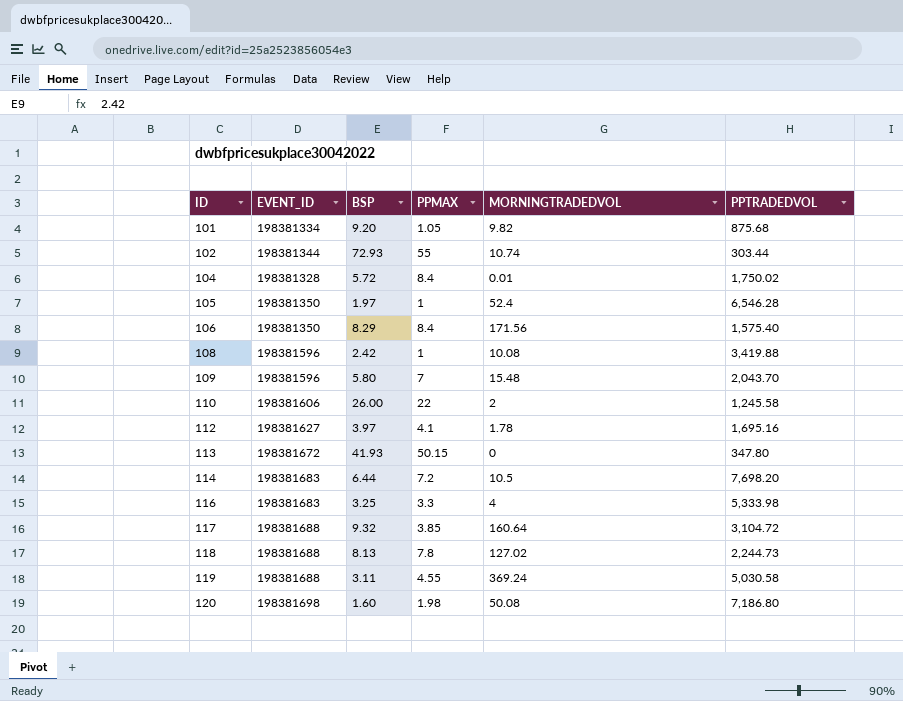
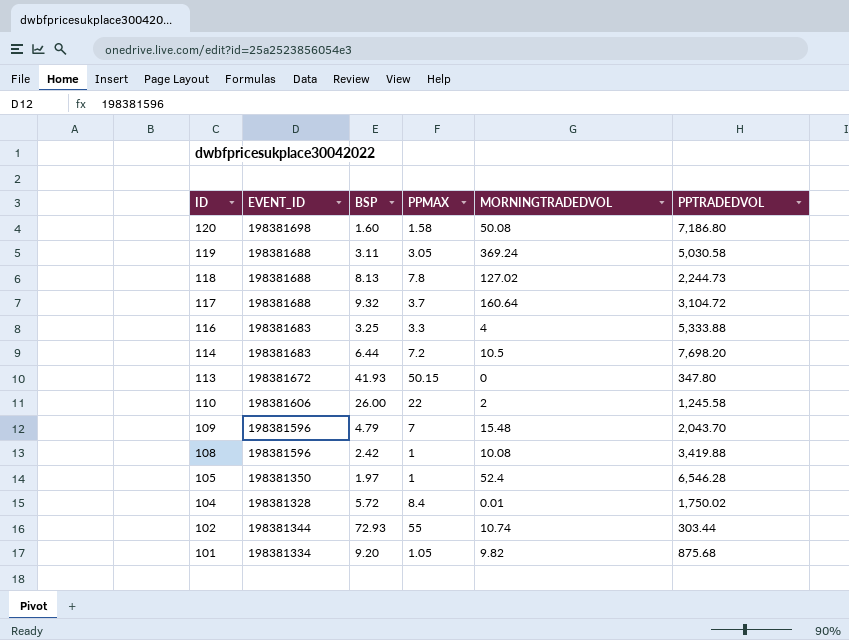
row order: ID ascending -> ID descending
row 106: 198381350 | 8.29 | 8.4 | 171.56 | 1,575.40 -> none
row 112: 198381627 | 3.97 | 4.1 | 1.78 | 1,695.16 -> none
120 | PPMAX: 1.98 -> 1.58
119 | PPMAX: 4.55 -> 3.05
117 | PPMAX: 3.85 -> 3.7
116 | PPTRADEDVOL: 5,333.98 -> 5,333.88
109 | BSP: 5.80 -> 4.79

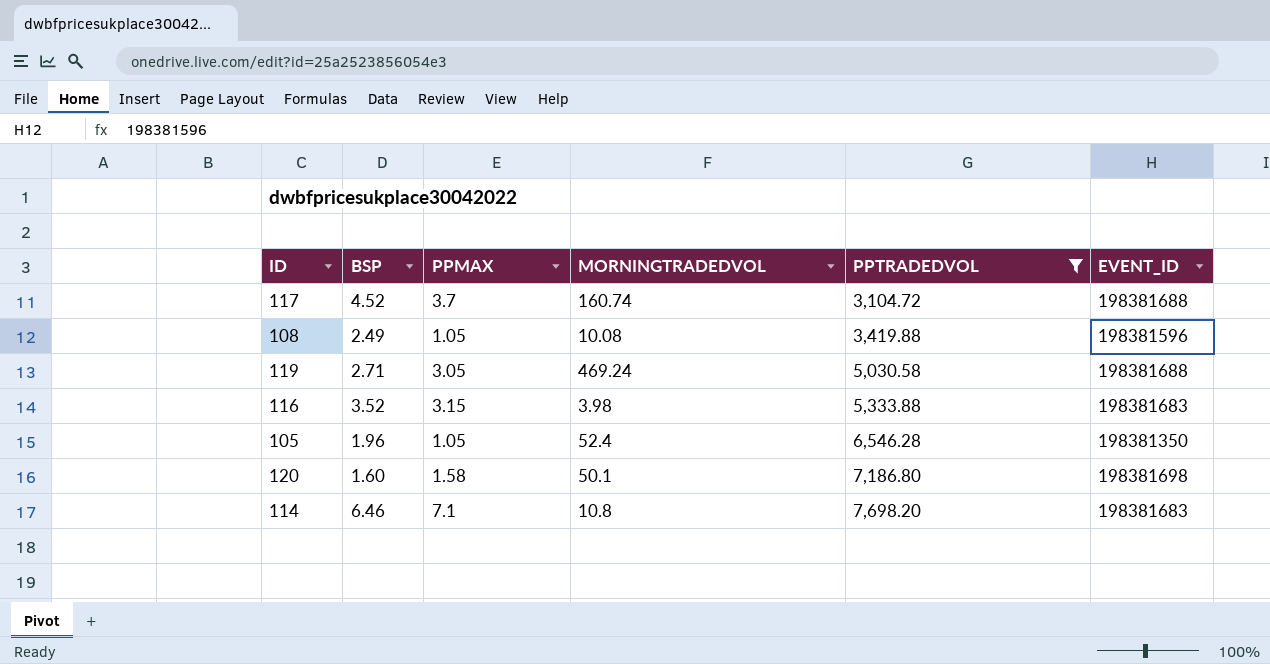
filter: none -> PPTRADEDVOL >= 3,104.72
row order: ID descending -> PPTRADEDVOL ascending
column EVENT_ID | position: 2 -> 6
117 | BSP: 9.32 -> 4.52
117 | MORNINGTRADEDVOL: 160.64 -> 160.74
108 | BSP: 2.42 -> 2.49
108 | PPMAX: 1 -> 1.05
119 | BSP: 3.11 -> 2.71
119 | MORNINGTRADEDVOL: 369.24 -> 469.24
116 | BSP: 3.25 -> 3.52
116 | PPMAX: 3.3 -> 3.15
116 | MORNINGTRADEDVOL: 4 -> 3.98
105 | BSP: 1.97 -> 1.96
105 | PPMAX: 1 -> 1.05
120 | MORNINGTRADEDVOL: 50.08 -> 50.1
114 | BSP: 6.44 -> 6.46
114 | PPMAX: 7.2 -> 7.1
114 | MORNINGTRADEDVOL: 10.5 -> 10.8

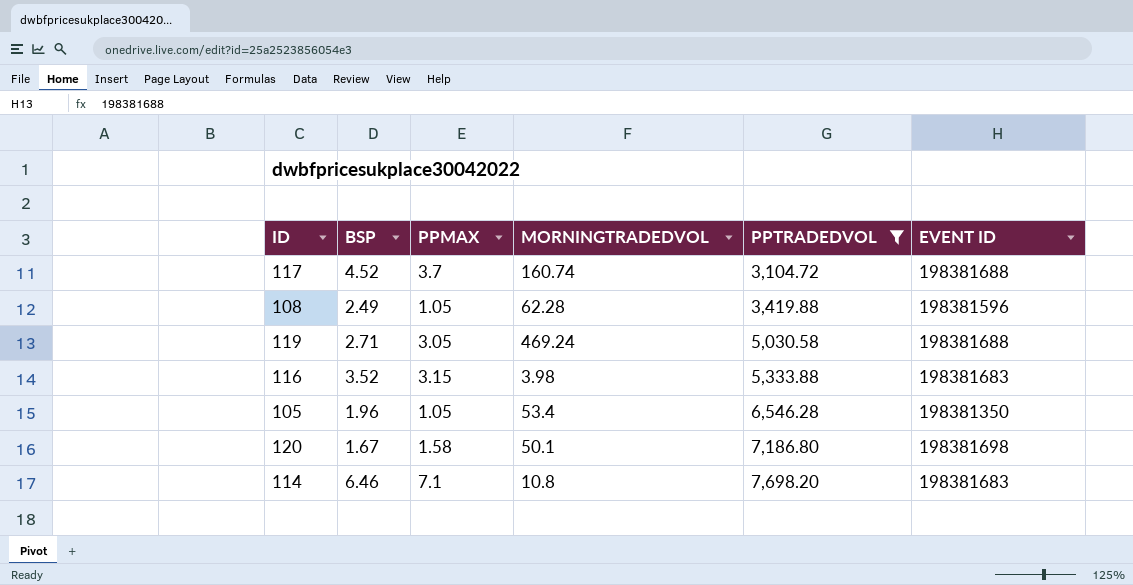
column name: EVENT_ID -> EVENT ID
108 | MORNINGTRADEDVOL: 10.08 -> 62.28
105 | MORNINGTRADEDVOL: 52.4 -> 53.4
120 | BSP: 1.60 -> 1.67

